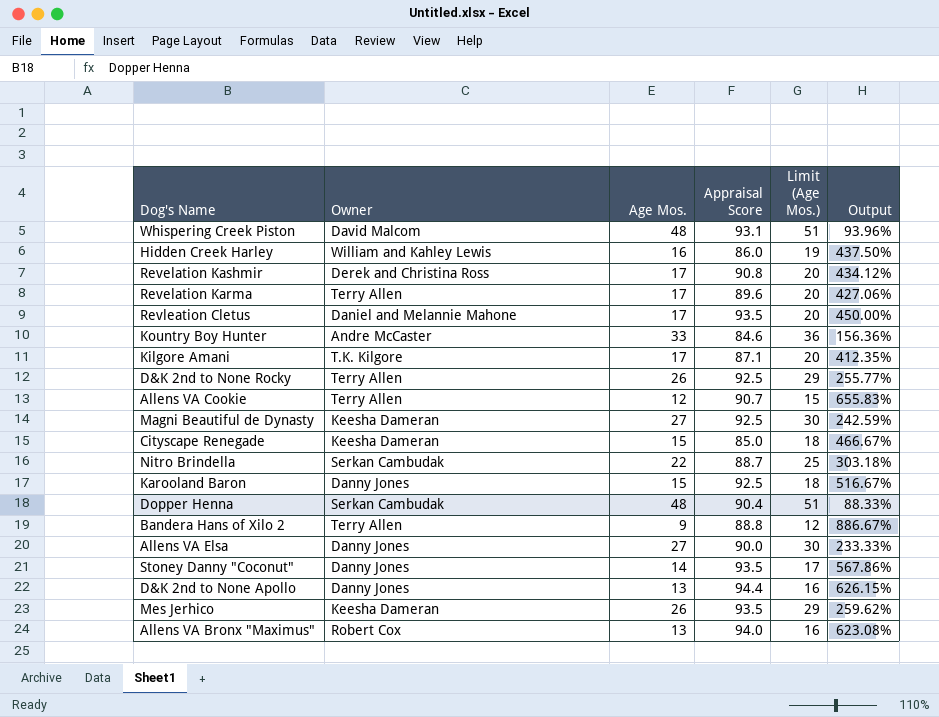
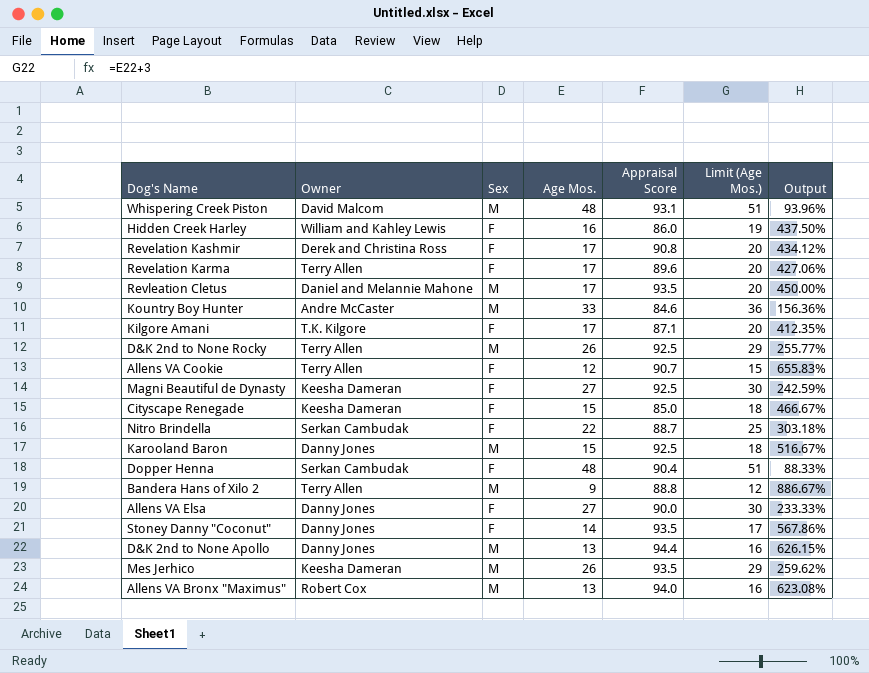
column Sex | position: none -> 3

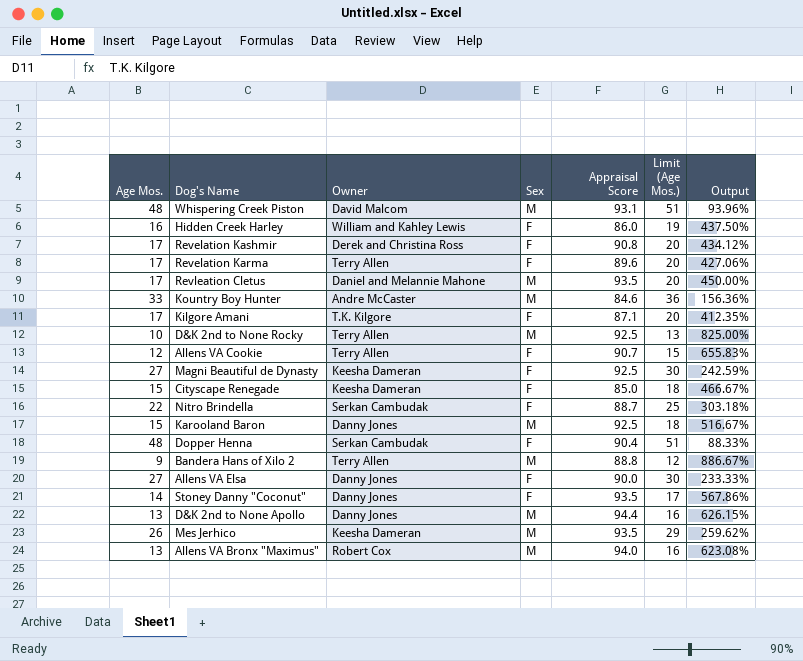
column Age Mos. | position: 4 -> 1
D&K 2nd to None Rocky | Age Mos.: 26 -> 10
D&K 2nd to None Rocky | Limit (Age Mos.): 29 -> 13
D&K 2nd to None Rocky | Output: 255.77% -> 825.00%

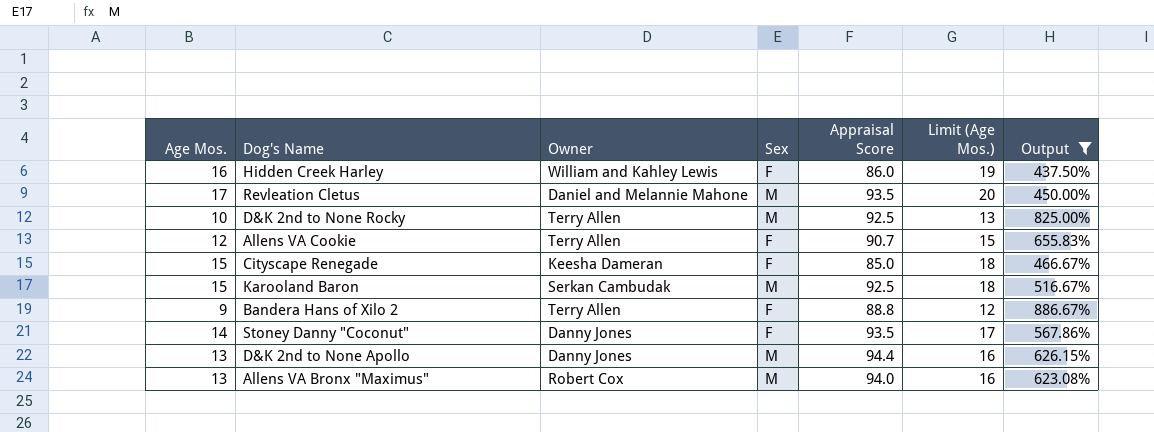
filter: none -> Output >= 437.50%
Karooland Baron | Owner: Danny Jones -> Serkan Cambudak
Bandera Hans of Xilo 2 | Sex: M -> F

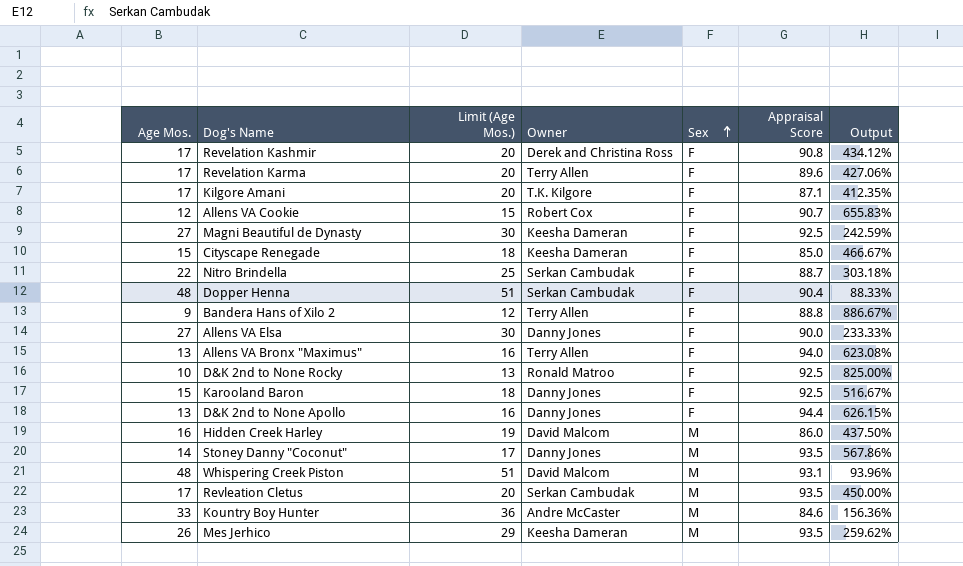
filter: Output >= 437.50% -> none
row order: none -> Sex ascending
column Limit (Age Mos.) | position: 6 -> 3
Allens VA Cookie | Owner: Terry Allen -> Robert Cox
Allens VA Bronx "Maximus" | Owner: Robert Cox -> Terry Allen
Allens VA Bronx "Maximus" | Sex: M -> F
D&K 2nd to None Rocky | Owner: Terry Allen -> Ronald Matroo
D&K 2nd to None Rocky | Sex: M -> F
Karooland Baron | Owner: Serkan Cambudak -> Danny Jones
Karooland Baron | Sex: M -> F
D&K 2nd to None Apollo | Sex: M -> F
Hidden Creek Harley | Owner: William and Kahley Lewis -> David Malcom
Hidden Creek Harley | Sex: F -> M
Stoney Danny "Coconut" | Sex: F -> M
Revleation Cletus | Owner: Daniel and Melannie Mahone -> Serkan Cambudak

